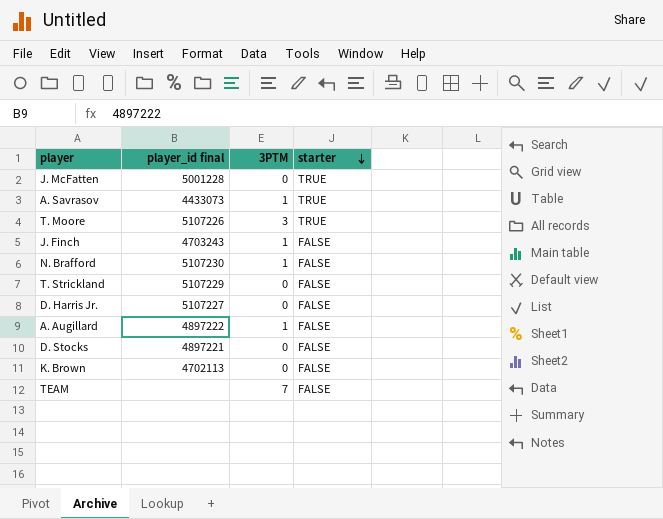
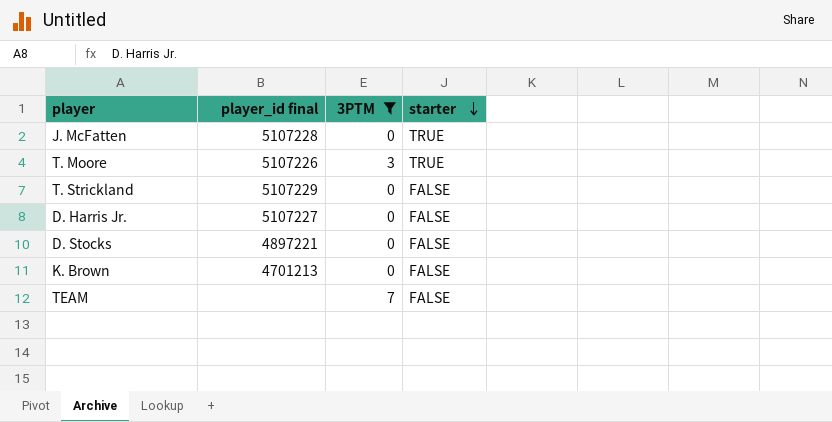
filter: none -> 3PTM != 1
J. McFatten | player_id final: 5001228 -> 5107228
K. Brown | player_id final: 4702113 -> 4701213

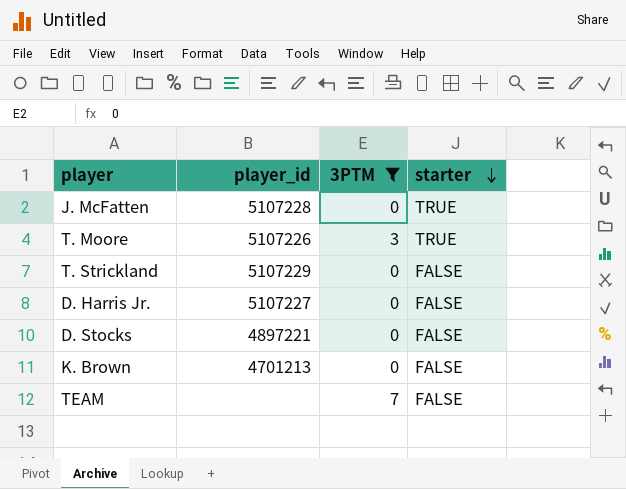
column name: player_id final -> player_id

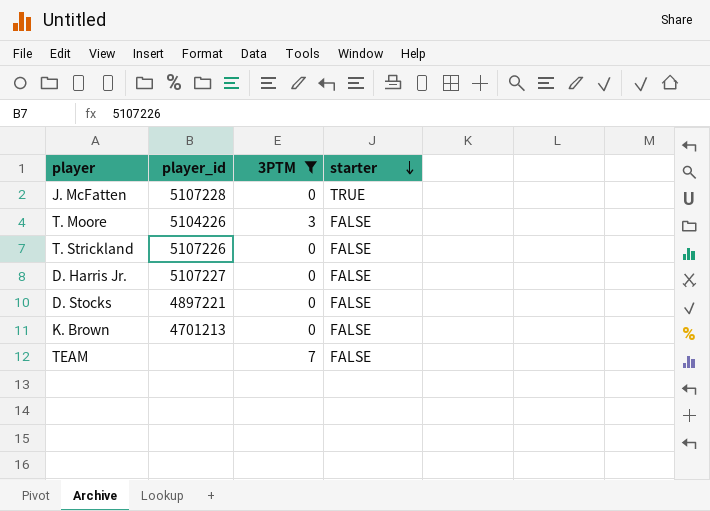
T. Moore | player_id: 5107226 -> 5104226
T. Moore | starter: TRUE -> FALSE
T. Strickland | player_id: 5107229 -> 5107226

